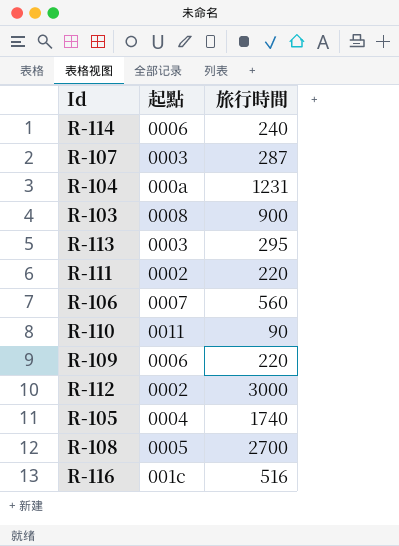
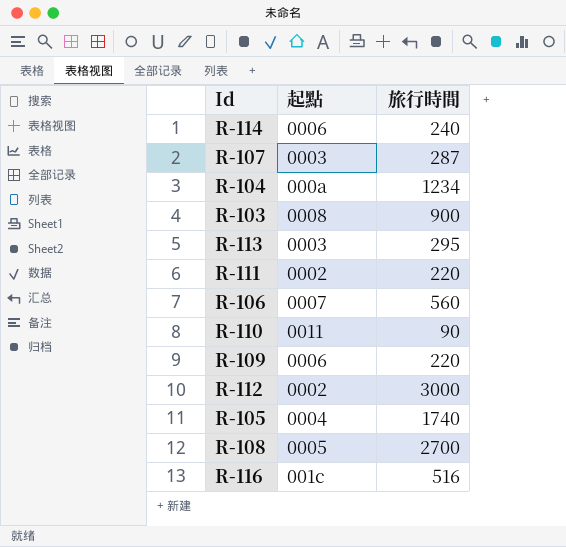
R-104 | 旅行時間: 1231 -> 1234

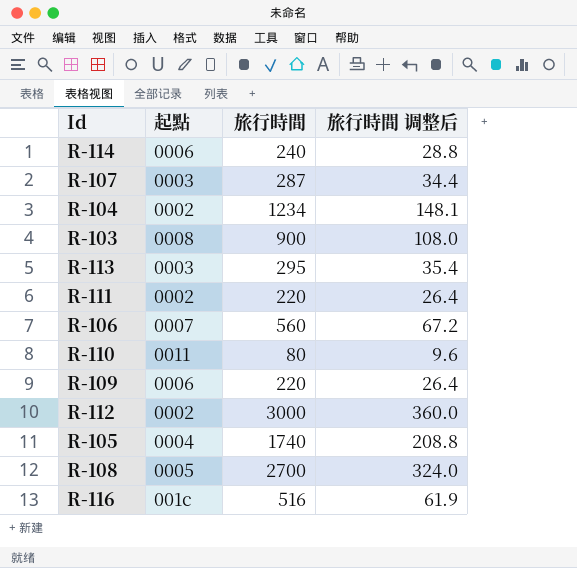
column 旅行時間 调整后 | formula: none -> [旅行時間] * 0.12
R-104 | 起點: 000a -> 0002
R-110 | 旅行時間: 90 -> 80

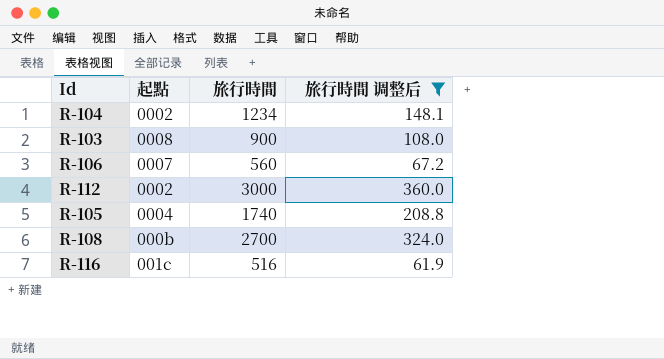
filter: none -> 旅行時間 调整后 >= 61.9
R-108 | 起點: 0005 -> 000b

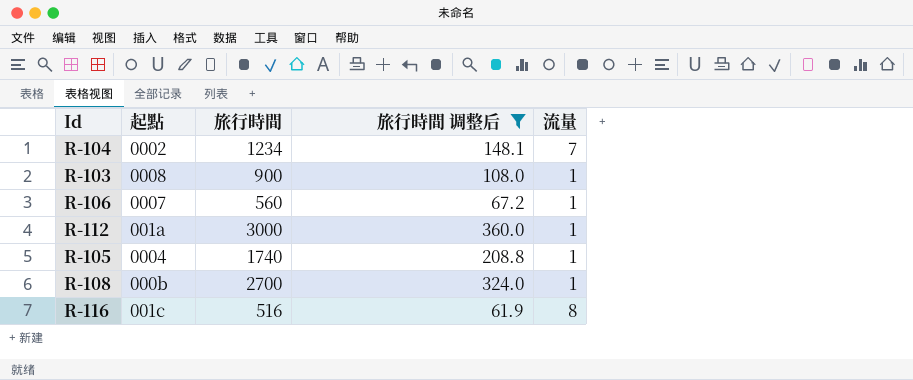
column 流量 | position: none -> 5
R-112 | 起點: 0002 -> 001a

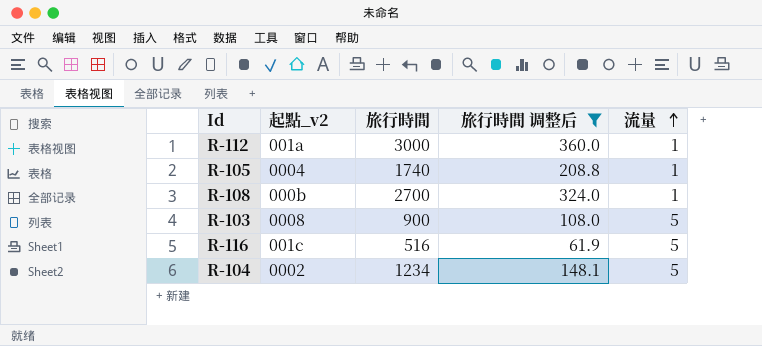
row order: none -> 流量 ascending
column name: 起點 -> 起點_v2
row R-106: 0007 | 560 | 67.2 | 1 -> none
R-103 | 流量: 1 -> 5
R-116 | 流量: 8 -> 5
R-104 | 流量: 7 -> 5

